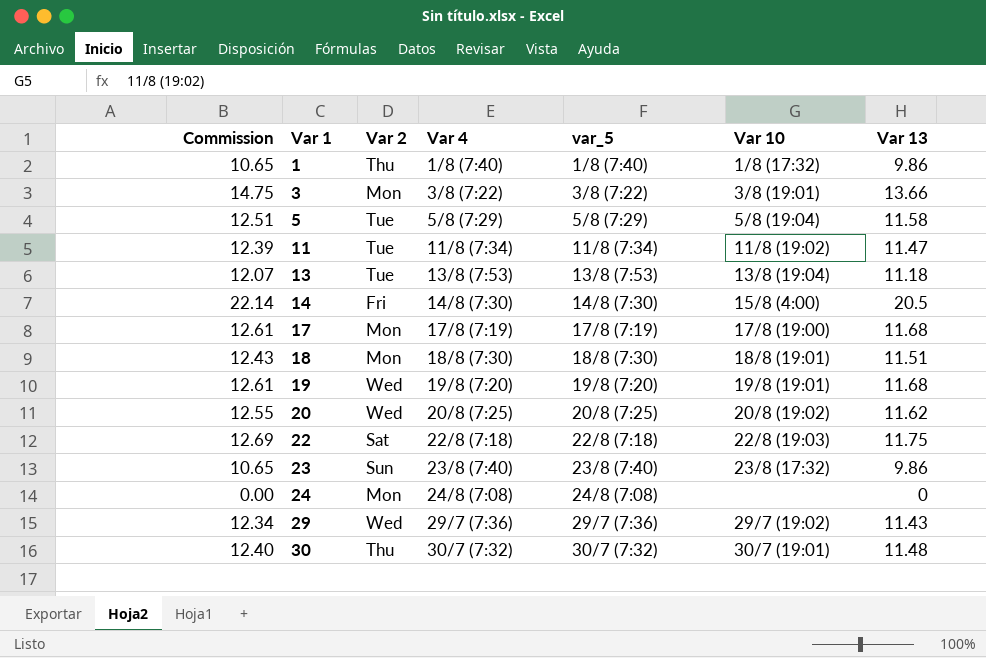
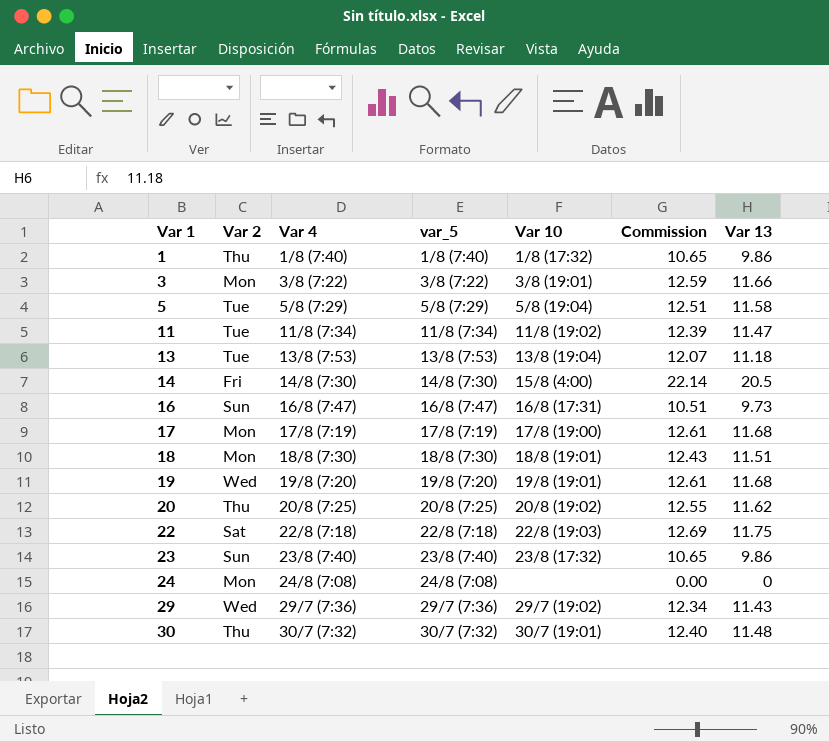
column Commission | position: 1 -> 6
3 | Commission: 14.75 -> 12.59
3 | Var 13: 13.66 -> 11.66
row 16: none -> Sun | 16/8 (7:47) | 16/8 (7:47) | 16/8 (17:31) | 10.51 | 9.73
20 | Var 2: Wed -> Thu

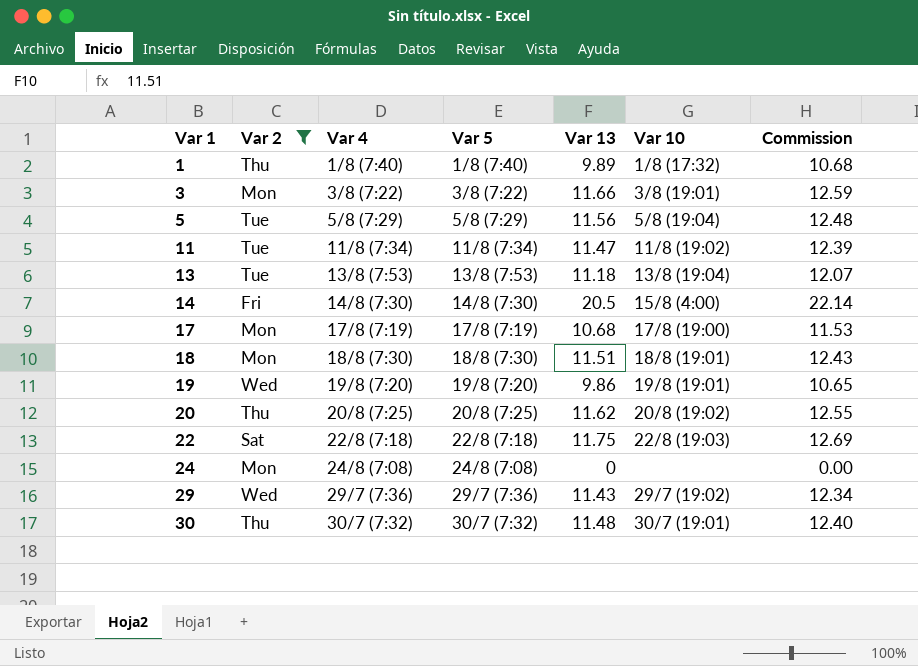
filter: none -> Var 2 != Sun
column name: var_5 -> Var 5
column Var 13 | position: 7 -> 5
1 | Var 13: 9.86 -> 9.89
1 | Commission: 10.65 -> 10.68
5 | Var 13: 11.58 -> 11.56
5 | Commission: 12.51 -> 12.48
17 | Var 13: 11.68 -> 10.68
17 | Commission: 12.61 -> 11.53
19 | Var 13: 11.68 -> 9.86
19 | Commission: 12.61 -> 10.65

